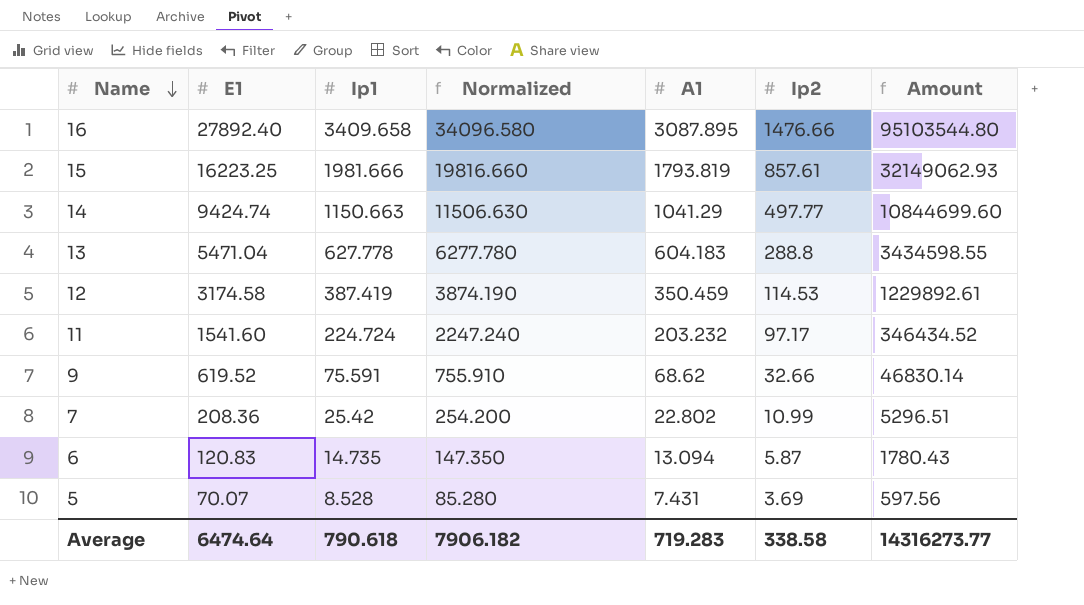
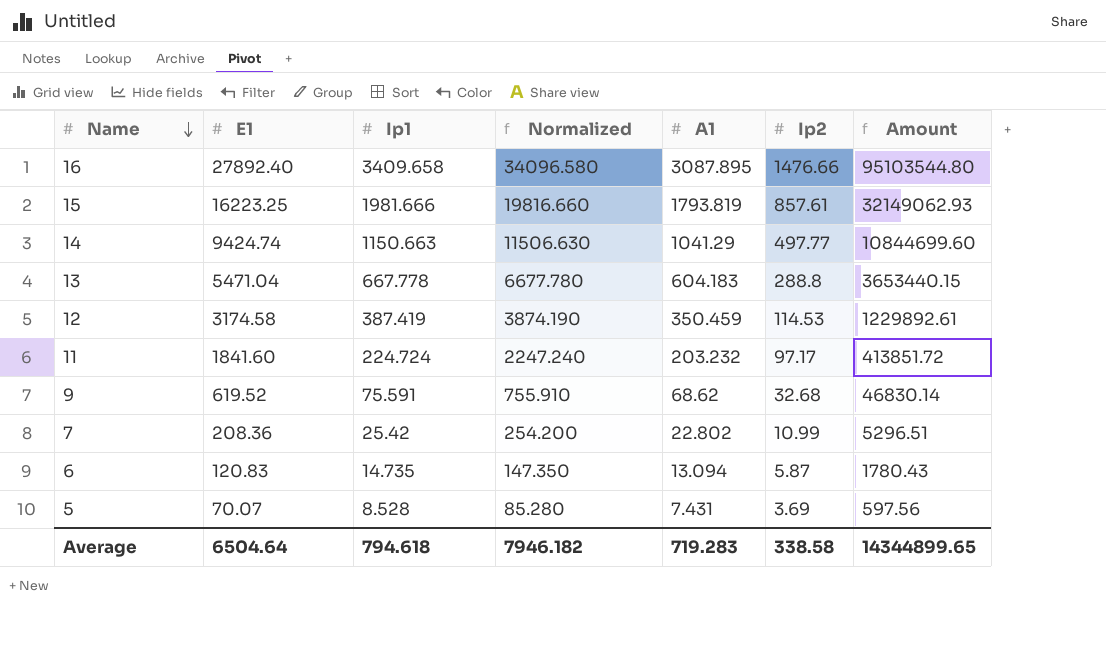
13 | Ip1: 627.778 -> 667.778
13 | Normalized: 6277.780 -> 6677.780
13 | Amount: 3434598.55 -> 3653440.15
11 | E1: 1541.60 -> 1841.60
11 | Amount: 346434.52 -> 413851.72
9 | Ip2: 32.66 -> 32.68
Average | E1: 6474.64 -> 6504.64
Average | Ip1: 790.618 -> 794.618
Average | Normalized: 7906.182 -> 7946.182
Average | Amount: 14316273.77 -> 14344899.65

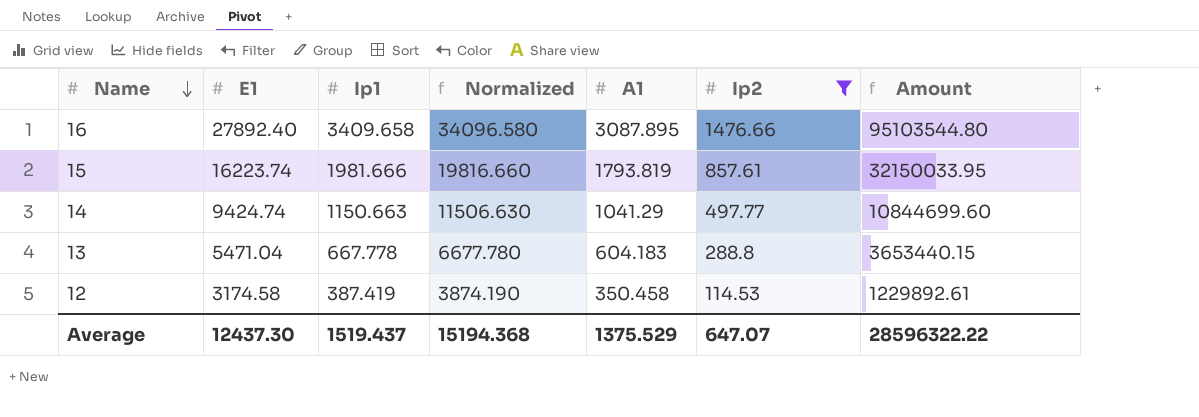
filter: none -> Ip2 >= 114.53
15 | E1: 16223.25 -> 16223.74
15 | Amount: 32149062.93 -> 32150033.95
12 | A1: 350.459 -> 350.458
Average | E1: 6504.64 -> 12437.30
Average | Ip1: 794.618 -> 1519.437
Average | Normalized: 7946.182 -> 15194.368
Average | A1: 719.283 -> 1375.529
Average | Ip2: 338.58 -> 647.07
Average | Amount: 14344899.65 -> 28596322.22

